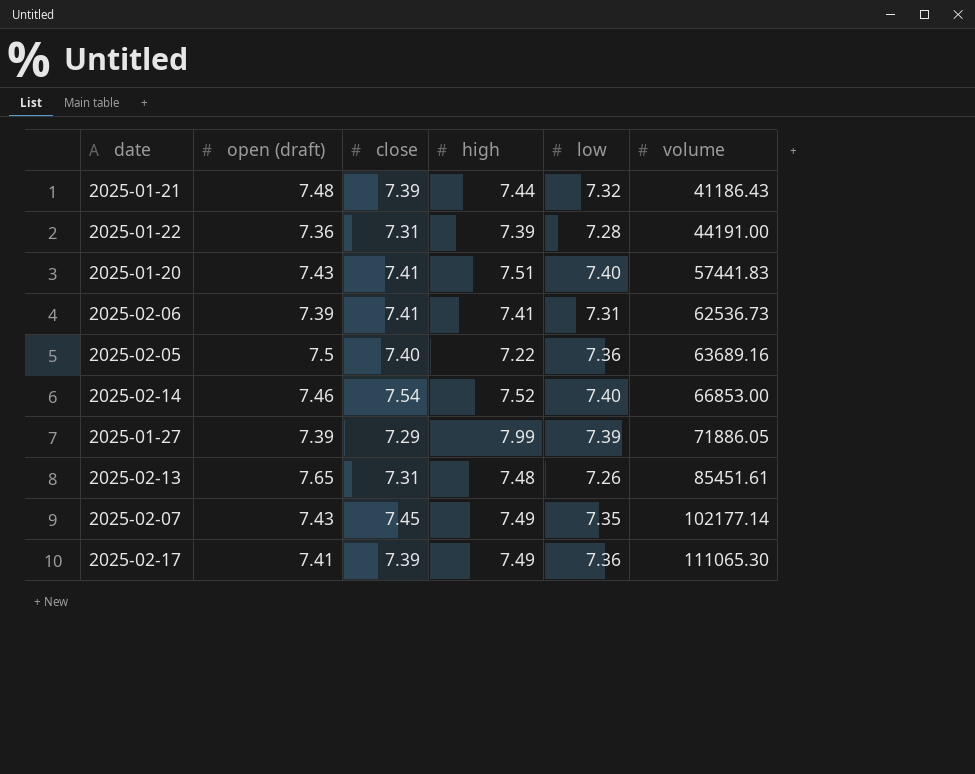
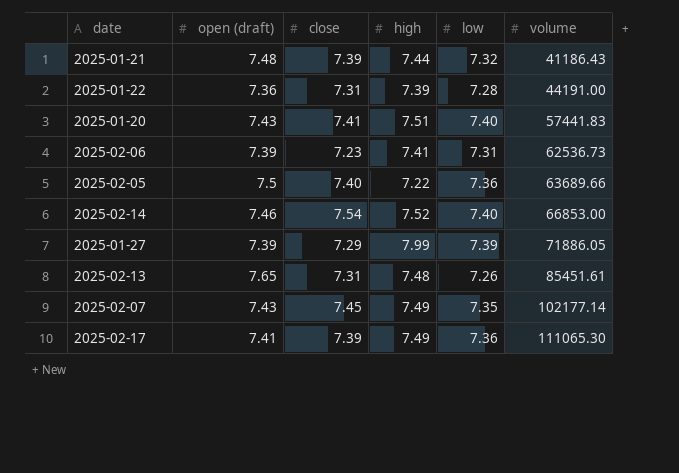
2025-02-06 | close: 7.41 -> 7.23
2025-02-05 | volume: 63689.16 -> 63689.66

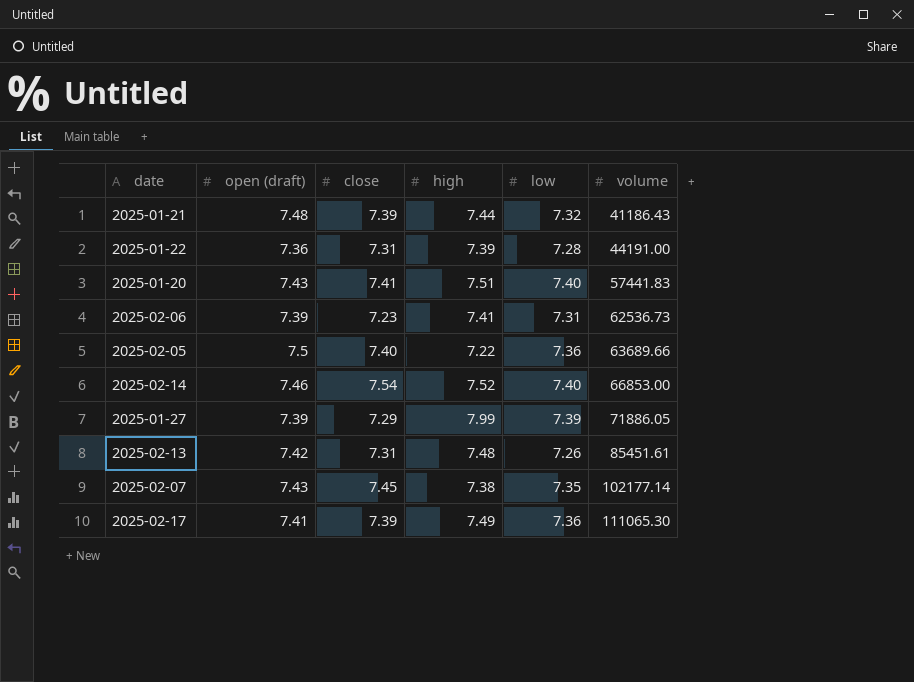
2025-02-13 | open (draft): 7.65 -> 7.42
2025-02-07 | high: 7.49 -> 7.38

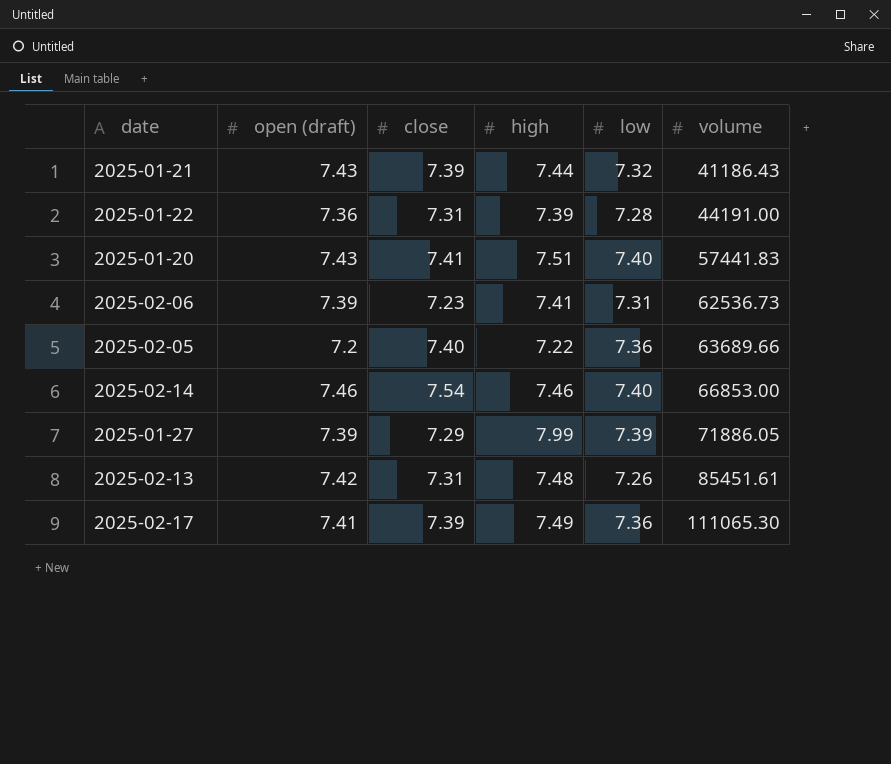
row 2025-02-07: 7.43 | 7.45 | 7.38 | 7.35 | 102177.14 -> none
2025-01-21 | open (draft): 7.48 -> 7.43
2025-02-05 | open (draft): 7.5 -> 7.2
2025-02-14 | high: 7.52 -> 7.46

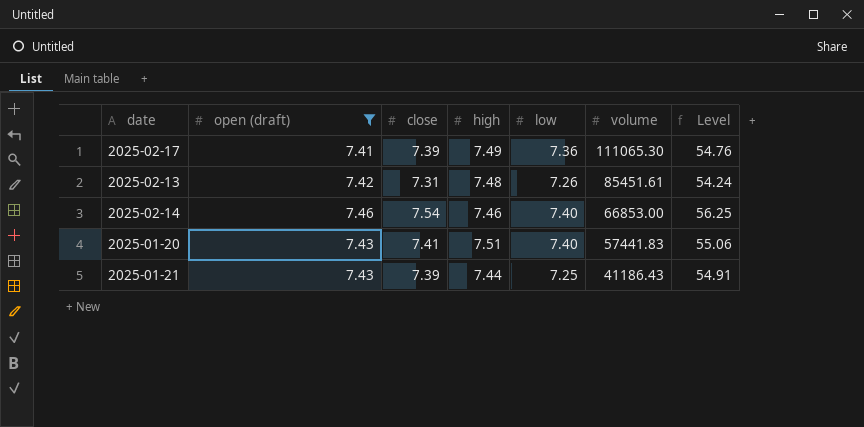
filter: none -> open (draft) >= 7.41
row order: volume ascending -> volume descending
column Level | formula: none -> [open (draft)] * [close]
2025-01-21 | low: 7.32 -> 7.25

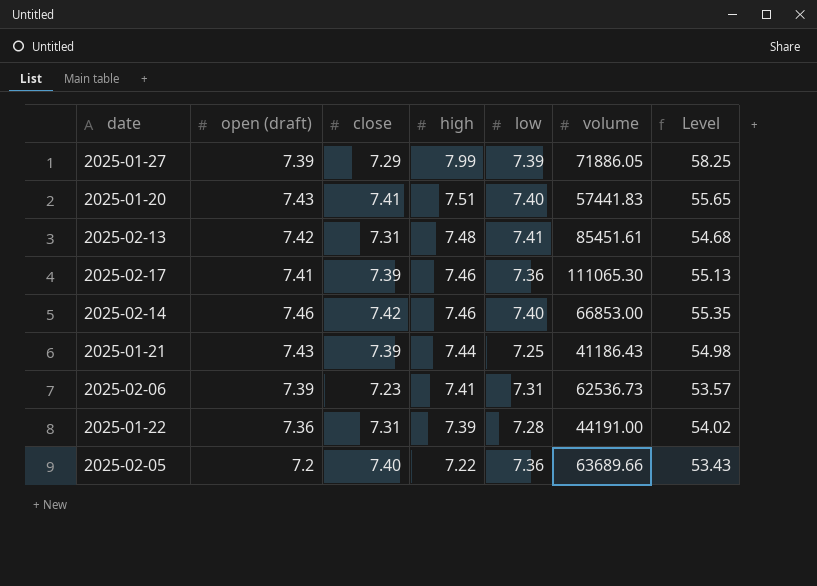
filter: open (draft) >= 7.41 -> none
row order: volume descending -> high descending
column Level | formula: [open (draft)] * [close] -> [close] * [high]
2025-02-13 | low: 7.26 -> 7.41
2025-02-17 | high: 7.49 -> 7.46
2025-02-14 | close: 7.54 -> 7.42

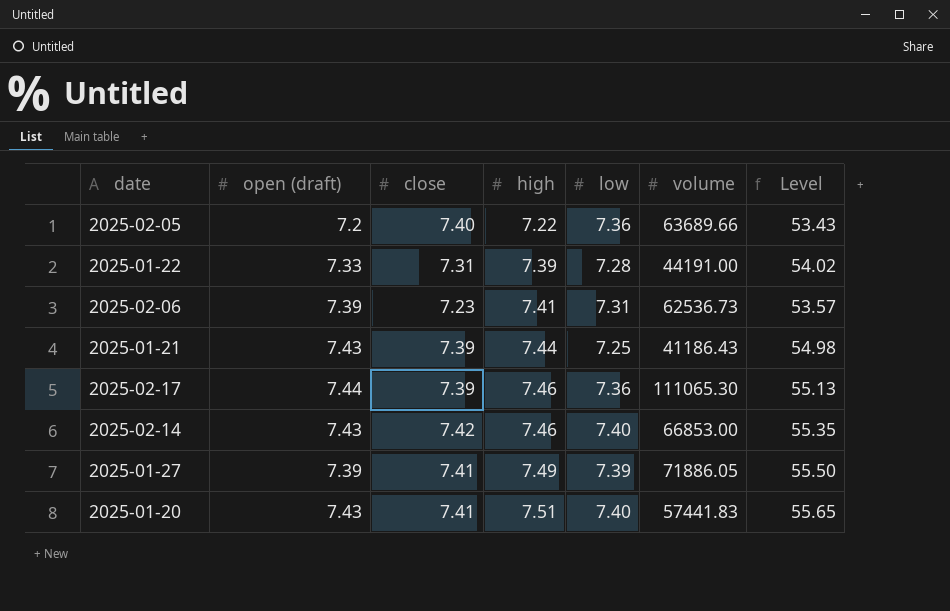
row order: high descending -> high ascending
row 2025-02-13: 7.42 | 7.31 | 7.48 | 7.41 | 85451.61 | 54.68 -> none
2025-01-22 | open (draft): 7.36 -> 7.33
2025-02-17 | open (draft): 7.41 -> 7.44
2025-02-14 | open (draft): 7.46 -> 7.43
2025-01-27 | close: 7.29 -> 7.41
2025-01-27 | high: 7.99 -> 7.49
2025-01-27 | Level: 58.25 -> 55.50

